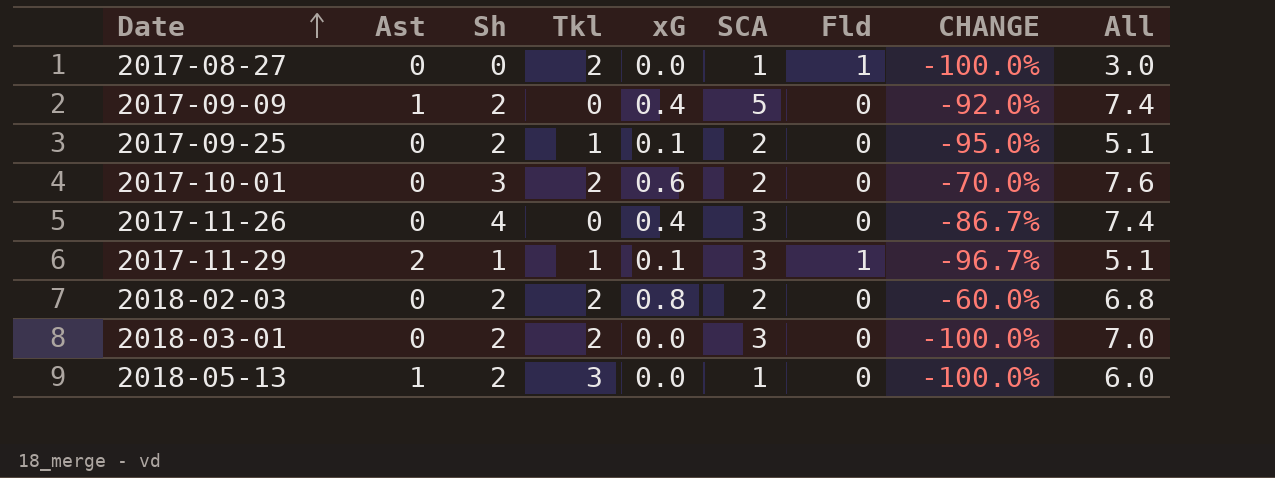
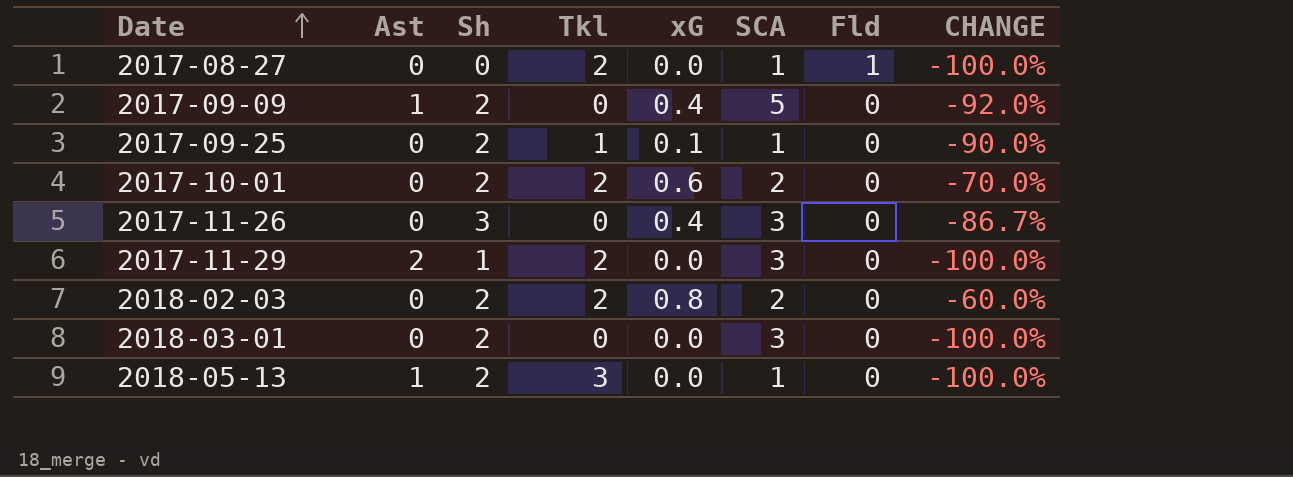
column All | formula: [Sh] + [Tkl] + [xG] + [SCA] -> none
2017-09-25 | SCA: 2 -> 1
2017-09-25 | CHANGE: -95.0% -> -90.0%
2017-10-01 | Sh: 3 -> 2
2017-11-26 | Sh: 4 -> 3
2017-11-29 | Tkl: 1 -> 2
2017-11-29 | xG: 0.1 -> 0.0
2017-11-29 | Fld: 1 -> 0
2017-11-29 | CHANGE: -96.7% -> -100.0%
2018-03-01 | Tkl: 2 -> 0

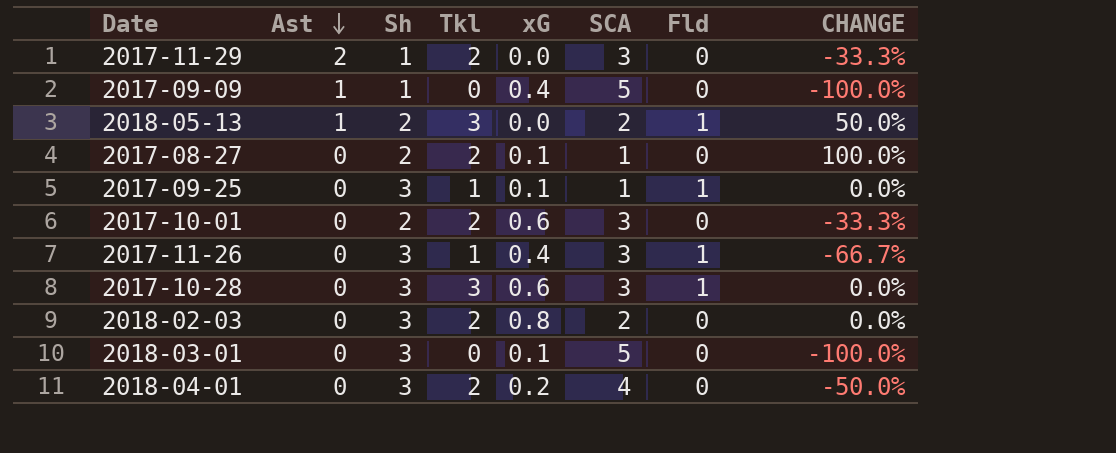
row order: Date ascending -> Ast descending
column CHANGE | formula: ([xG] - [SCA]) / [SCA] -> ([Tkl] - [SCA]) / [SCA]
2017-09-09 | Sh: 2 -> 1
2018-05-13 | SCA: 1 -> 2
2018-05-13 | Fld: 0 -> 1
2017-08-27 | Sh: 0 -> 2
2017-08-27 | xG: 0.0 -> 0.1
2017-08-27 | Fld: 1 -> 0
2017-09-25 | Sh: 2 -> 3
2017-09-25 | Fld: 0 -> 1
2017-10-01 | SCA: 2 -> 3
2017-11-26 | Tkl: 0 -> 1
2017-11-26 | Fld: 0 -> 1
row 2017-10-28: none -> 0 | 3 | 3 | 0.6 | 3 | 1 | 0.0%
2018-02-03 | Sh: 2 -> 3
2018-03-01 | Sh: 2 -> 3
2018-03-01 | xG: 0.0 -> 0.1
2018-03-01 | SCA: 3 -> 5
row 2018-04-01: none -> 0 | 3 | 2 | 0.2 | 4 | 0 | -50.0%

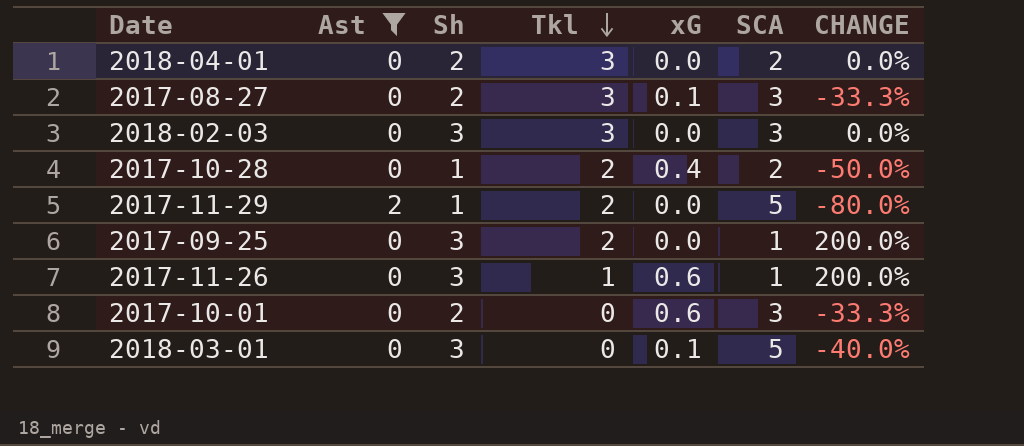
filter: none -> Ast != 1
row order: Ast descending -> Tkl descending
column Fld | position: 7 -> none
column CHANGE | formula: ([Tkl] - [SCA]) / [SCA] -> ([Sh] - [SCA]) / [SCA]
2018-04-01 | Sh: 3 -> 2
2018-04-01 | Tkl: 2 -> 3
2018-04-01 | xG: 0.2 -> 0.0
2018-04-01 | SCA: 4 -> 2
2017-08-27 | Tkl: 2 -> 3
2017-08-27 | SCA: 1 -> 3
2018-02-03 | Tkl: 2 -> 3
2018-02-03 | xG: 0.8 -> 0.0
2018-02-03 | SCA: 2 -> 3
2017-10-28 | Sh: 3 -> 1
2017-10-28 | Tkl: 3 -> 2
2017-10-28 | xG: 0.6 -> 0.4
2017-10-28 | SCA: 3 -> 2
2017-11-29 | SCA: 3 -> 5
2017-09-25 | Tkl: 1 -> 2
2017-09-25 | xG: 0.1 -> 0.0
2017-11-26 | xG: 0.4 -> 0.6
2017-11-26 | SCA: 3 -> 1
2017-10-01 | Tkl: 2 -> 0

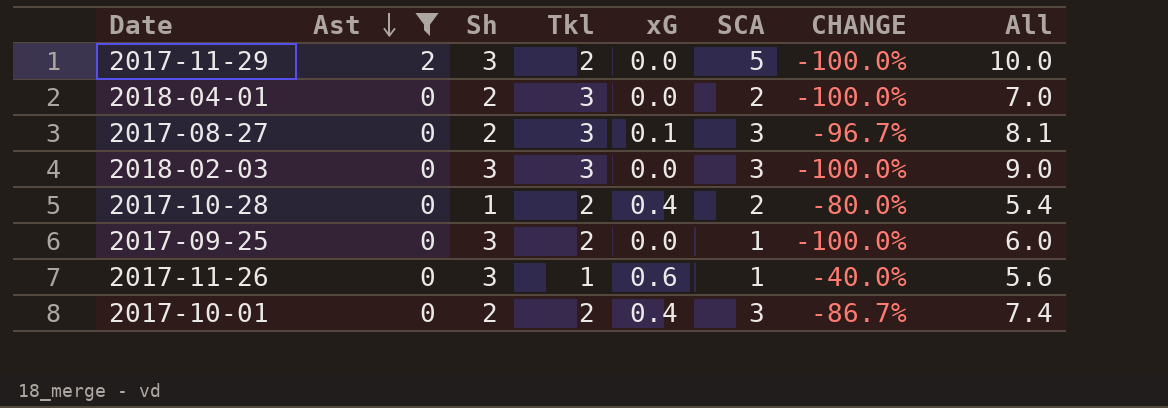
row order: Tkl descending -> Ast descending
column CHANGE | formula: ([Sh] - [SCA]) / [SCA] -> ([xG] - [SCA]) / [SCA]
column All | formula: none -> [Sh] + [Tkl] + [xG] + [SCA]
row 2018-03-01: 0 | 3 | 0 | 0.1 | 5 | -40.0% -> none
2017-11-29 | Sh: 1 -> 3
2017-10-01 | Tkl: 0 -> 2
2017-10-01 | xG: 0.6 -> 0.4

